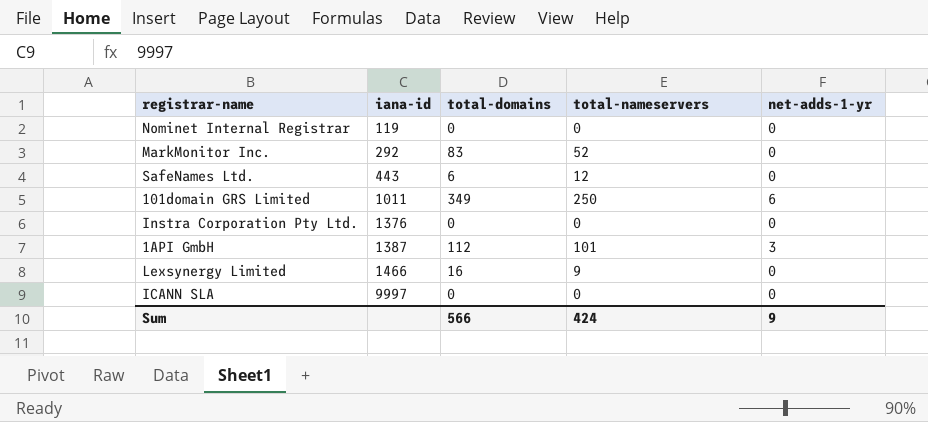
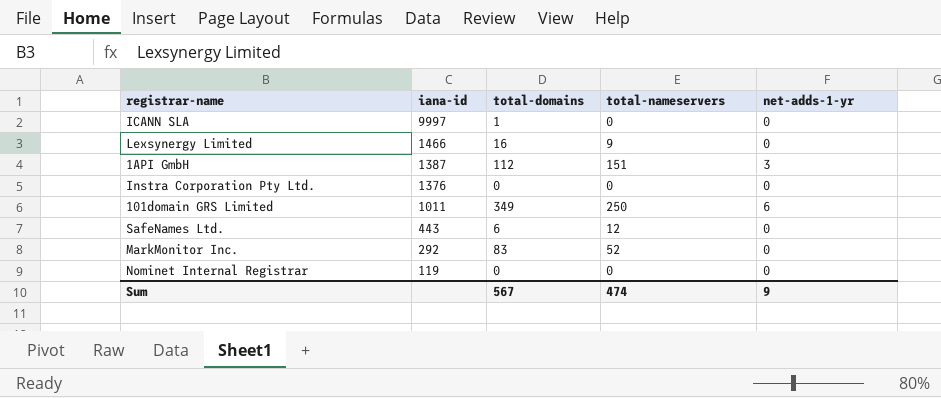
row order: iana-id ascending -> iana-id descending
ICANN SLA | total-domains: 0 -> 1
1API GmbH | total-nameservers: 101 -> 151
Sum | total-domains: 566 -> 567
Sum | total-nameservers: 424 -> 474

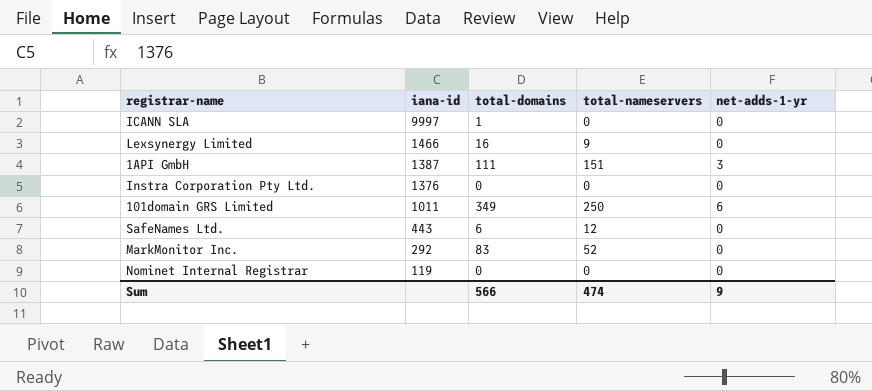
1API GmbH | total-domains: 112 -> 111
Sum | total-domains: 567 -> 566

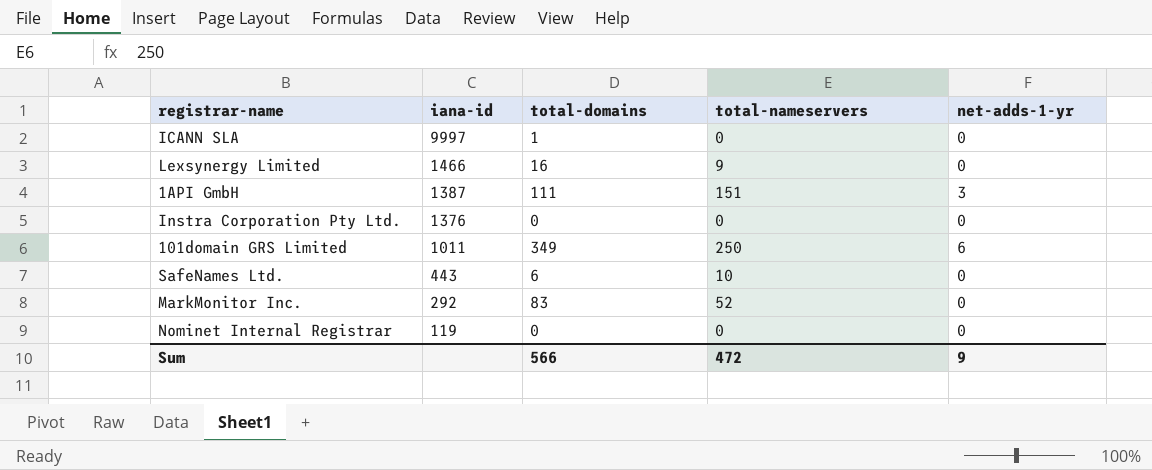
SafeNames Ltd. | total-nameservers: 12 -> 10
Sum | total-nameservers: 474 -> 472

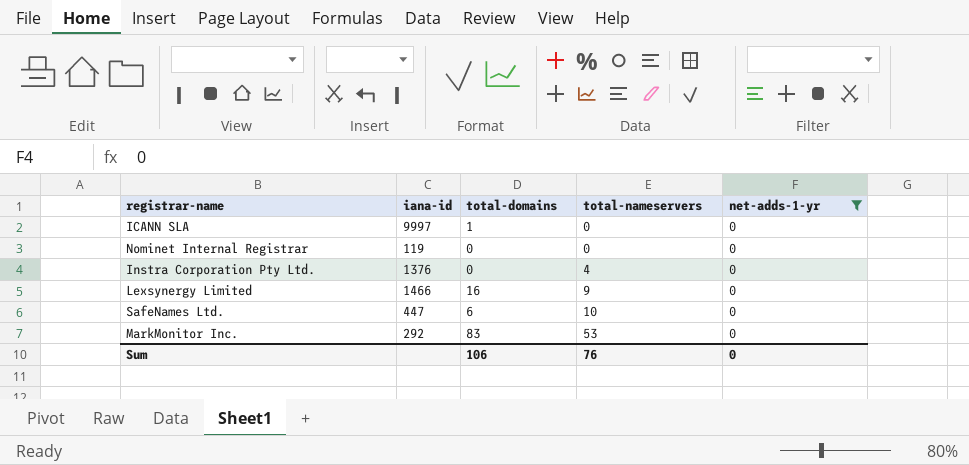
filter: none -> net-adds-1-yr = 0
row order: iana-id descending -> total-nameservers ascending
Instra Corporation Pty Ltd. | total-nameservers: 0 -> 4
SafeNames Ltd. | iana-id: 443 -> 447
MarkMonitor Inc. | total-nameservers: 52 -> 53
Sum | total-domains: 566 -> 106
Sum | total-nameservers: 472 -> 76
Sum | net-adds-1-yr: 9 -> 0

